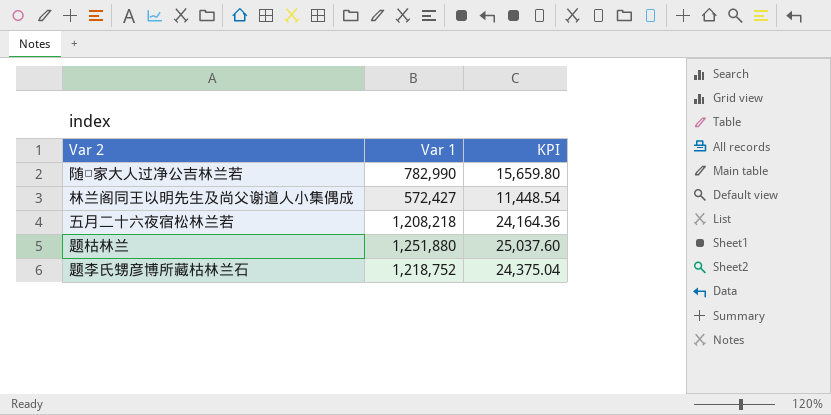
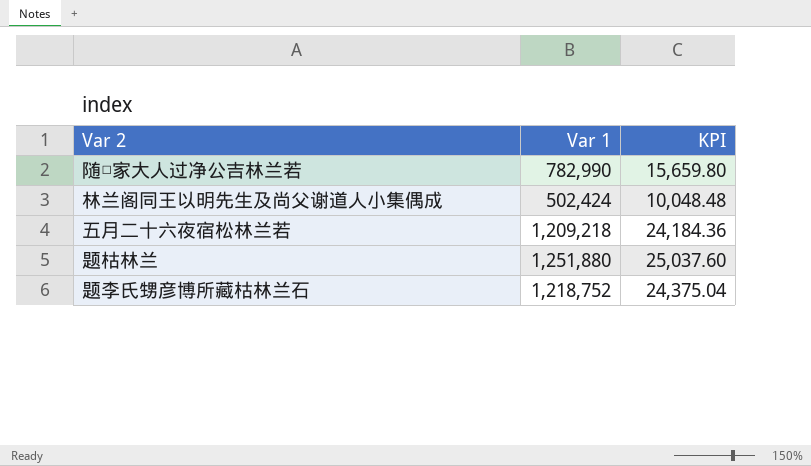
林兰阁同王以明先生及尚父谢道人小集偶成 | Var 1: 572,427 -> 502,424
林兰阁同王以明先生及尚父谢道人小集偶成 | KPI: 11,448.54 -> 10,048.48
五月二十六夜宿松林兰若 | Var 1: 1,208,218 -> 1,209,218
五月二十六夜宿松林兰若 | KPI: 24,164.36 -> 24,184.36

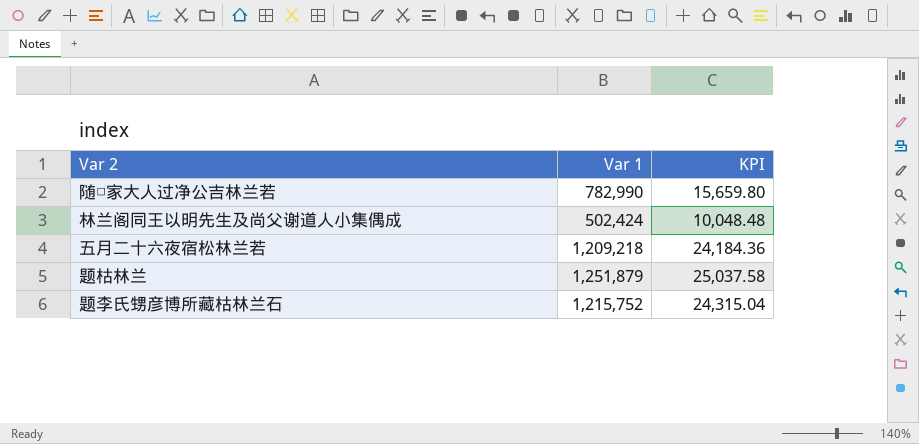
题枯林兰 | Var 1: 1,251,880 -> 1,251,879
题枯林兰 | KPI: 25,037.60 -> 25,037.58
题李氏甥彦博所藏枯林兰石 | Var 1: 1,218,752 -> 1,215,752
题李氏甥彦博所藏枯林兰石 | KPI: 24,375.04 -> 24,315.04

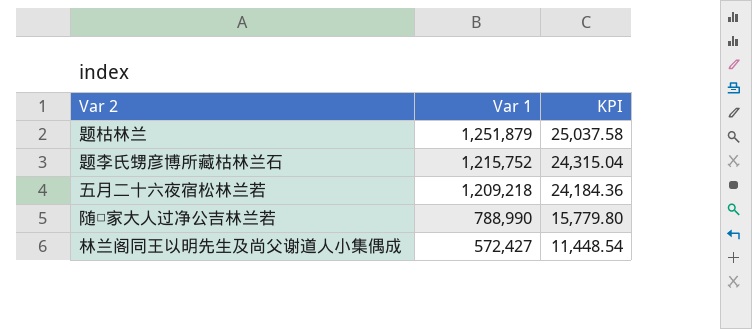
row order: none -> Var 1 descending
随□家大人过净公吉林兰若 | Var 1: 782,990 -> 788,990
随□家大人过净公吉林兰若 | KPI: 15,659.80 -> 15,779.80
林兰阁同王以明先生及尚父谢道人小集偶成 | Var 1: 502,424 -> 572,427
林兰阁同王以明先生及尚父谢道人小集偶成 | KPI: 10,048.48 -> 11,448.54

